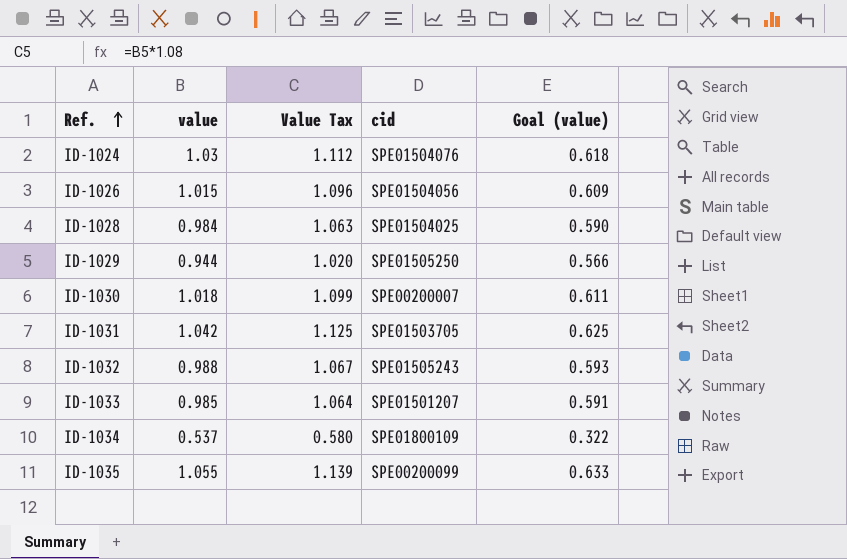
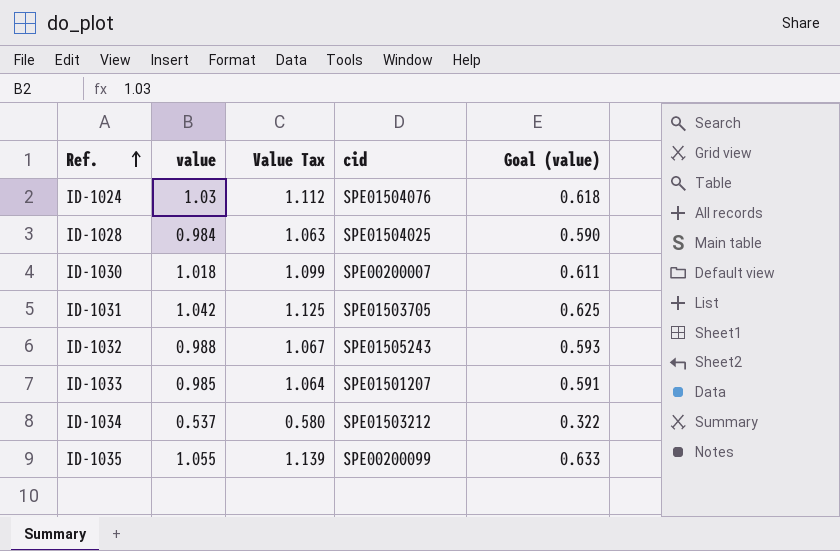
row ID-1026: 1.015 | 1.096 | SPE01504056 | 0.609 -> none
row ID-1029: 0.944 | 1.020 | SPE01505250 | 0.566 -> none
ID-1034 | cid: SPE01800109 -> SPE01503212

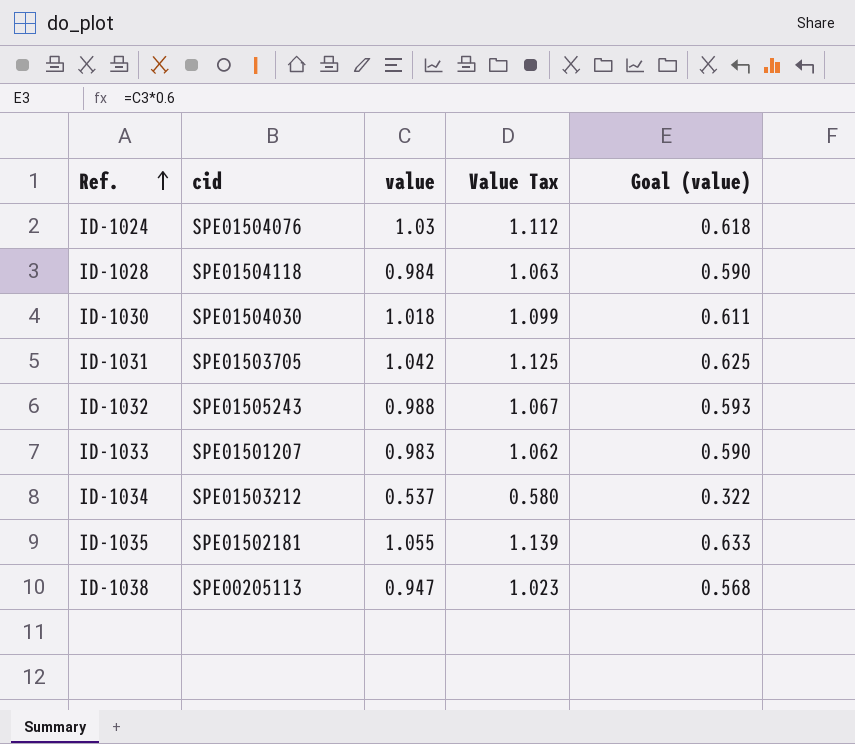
column cid | position: 4 -> 2
ID-1028 | cid: SPE01504025 -> SPE01504118
ID-1030 | cid: SPE00200007 -> SPE01504030
ID-1033 | value: 0.985 -> 0.983
ID-1033 | Value Tax: 1.064 -> 1.062
ID-1033 | Goal (value): 0.591 -> 0.590
ID-1035 | cid: SPE00200099 -> SPE01502181
row ID-1038: none -> SPE00205113 | 0.947 | 1.023 | 0.568

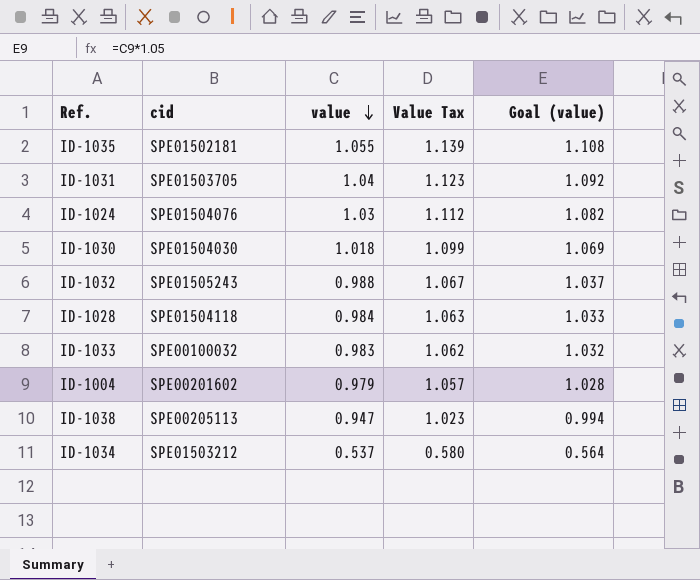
row order: Ref. ascending -> value descending
column Goal (value) | formula: [value] * 0.6 -> [value] * 1.05
ID-1031 | value: 1.042 -> 1.04
ID-1031 | Value Tax: 1.125 -> 1.123
ID-1033 | cid: SPE01501207 -> SPE00100032
row ID-1004: none -> SPE00201602 | 0.979 | 1.057 | 1.028

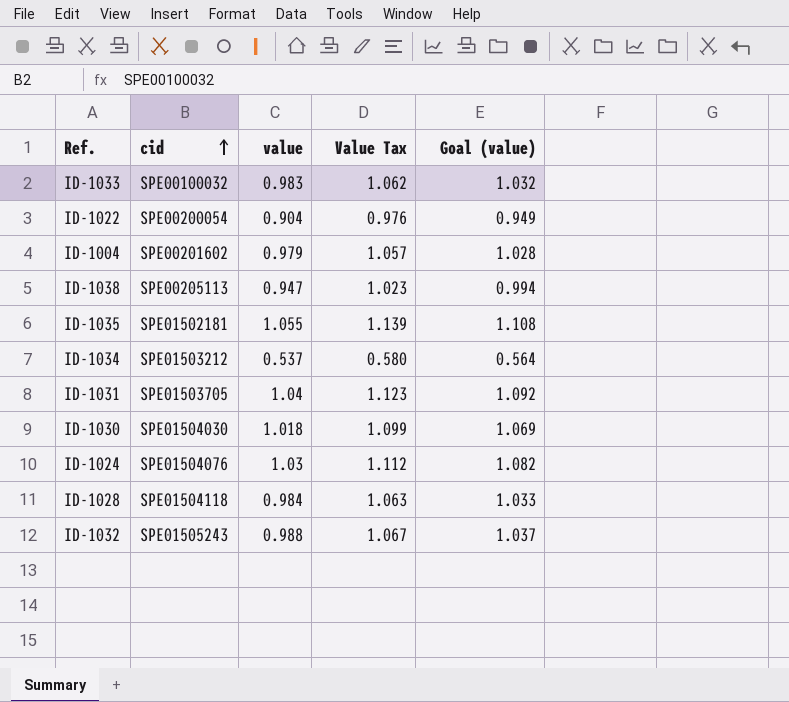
row order: value descending -> cid ascending
row ID-1022: none -> SPE00200054 | 0.904 | 0.976 | 0.949

